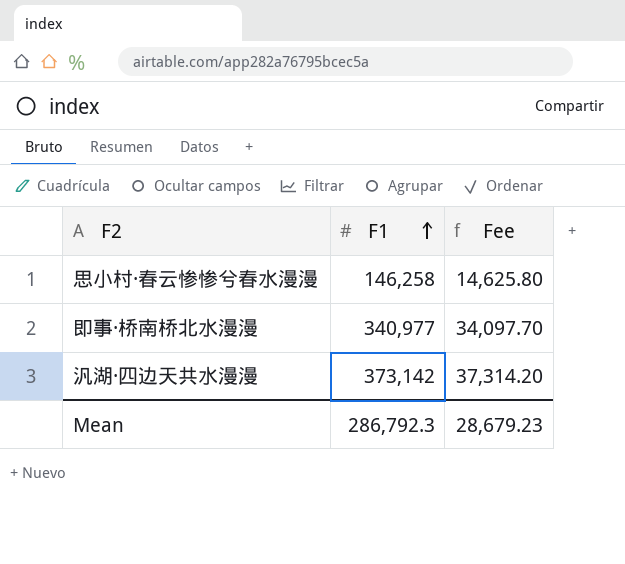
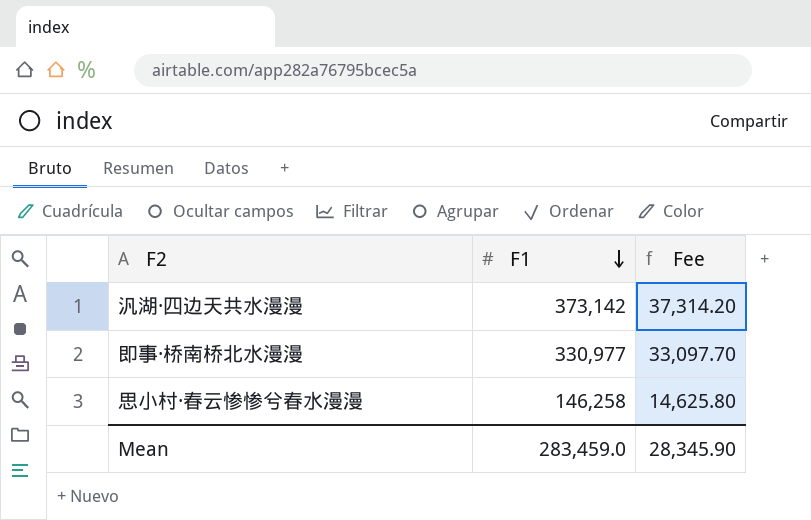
row order: F1 ascending -> F1 descending
即事·桥南桥北水漫漫 | F1: 340,977 -> 330,977
即事·桥南桥北水漫漫 | Fee: 34,097.70 -> 33,097.70
Mean | F1: 286,792.3 -> 283,459.0
Mean | Fee: 28,679.23 -> 28,345.90

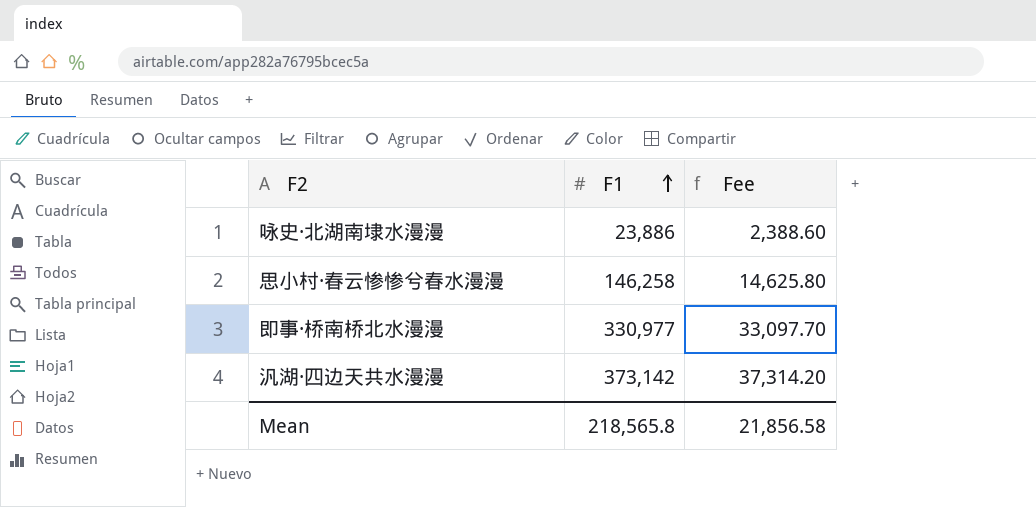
row order: F1 descending -> F1 ascending
row 咏史·北湖南埭水漫漫: none -> 23,886 | 2,388.60
Mean | F1: 283,459.0 -> 218,565.8
Mean | Fee: 28,345.90 -> 21,856.58

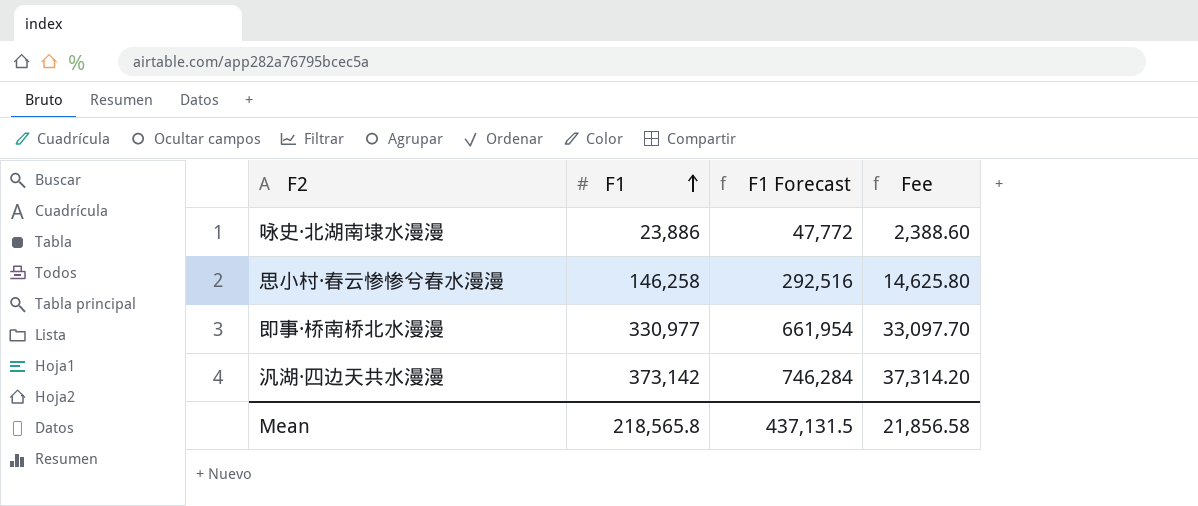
column F1 Forecast | formula: none -> [F1] * 2

